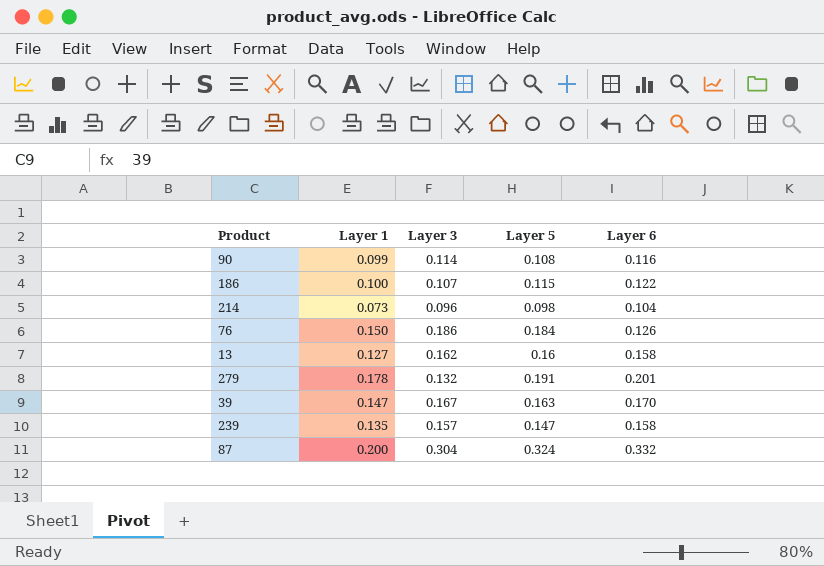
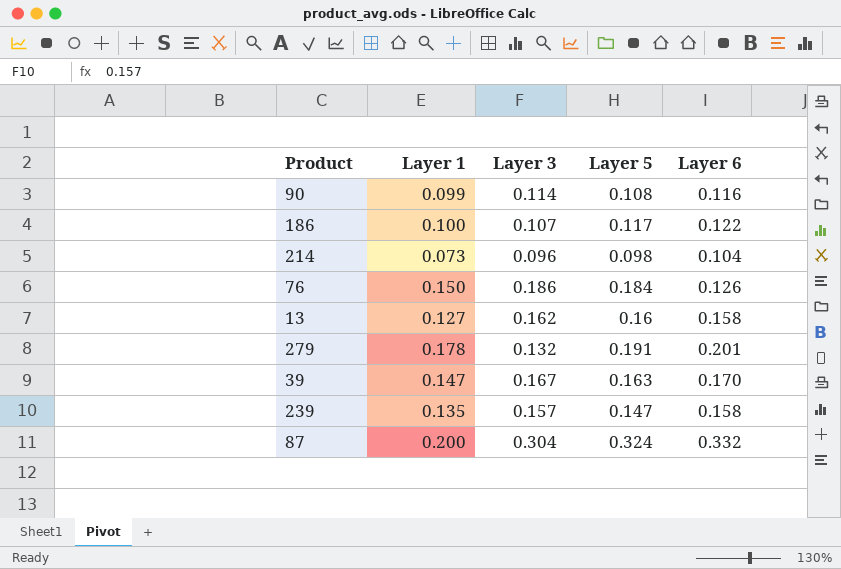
186 | Layer 5: 0.115 -> 0.117

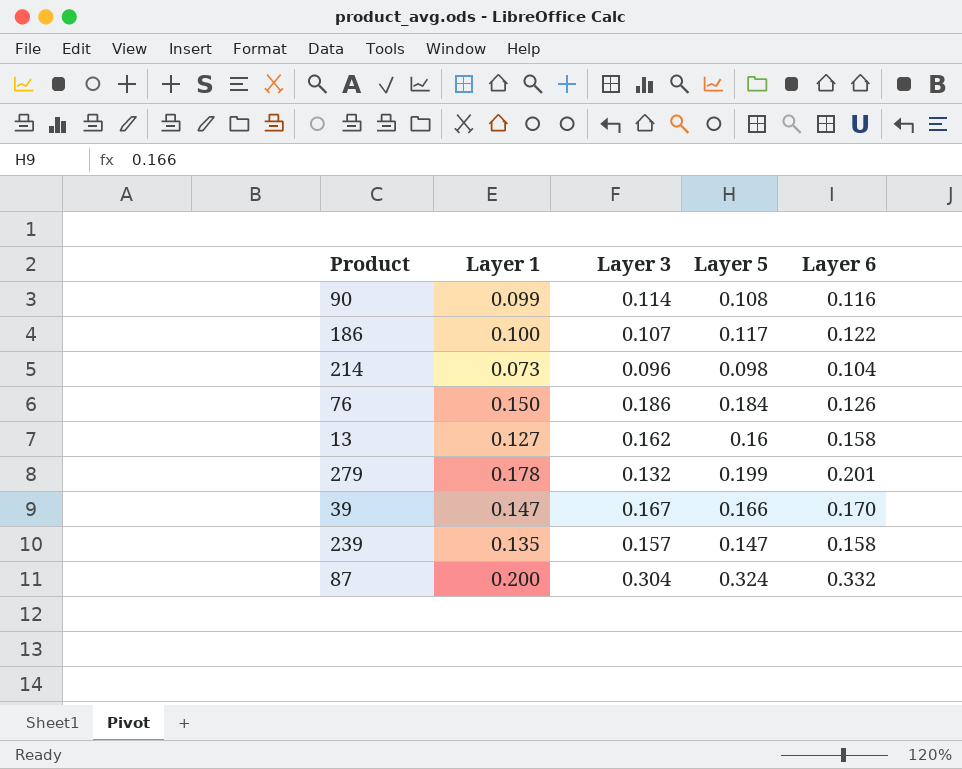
279 | Layer 5: 0.191 -> 0.199
39 | Layer 5: 0.163 -> 0.166

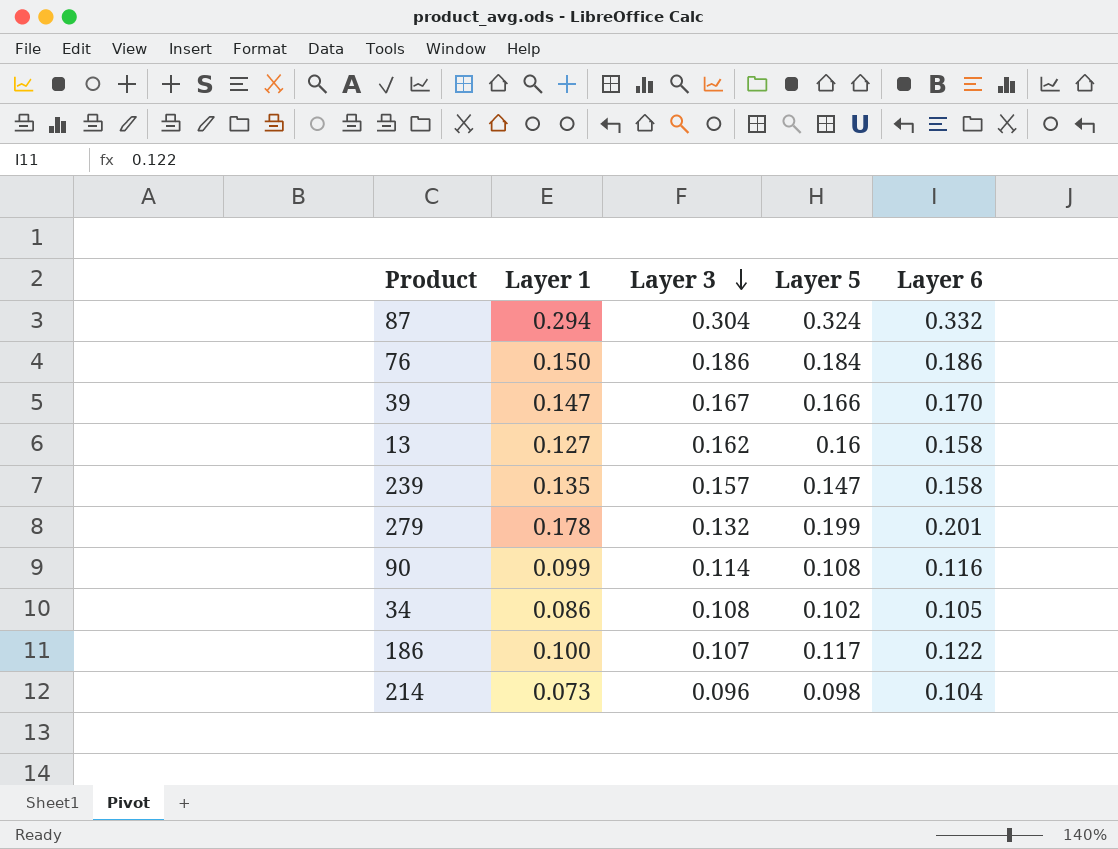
row order: none -> Layer 3 descending
87 | Layer 1: 0.200 -> 0.294
76 | Layer 6: 0.126 -> 0.186
row 34: none -> 0.086 | 0.108 | 0.102 | 0.105

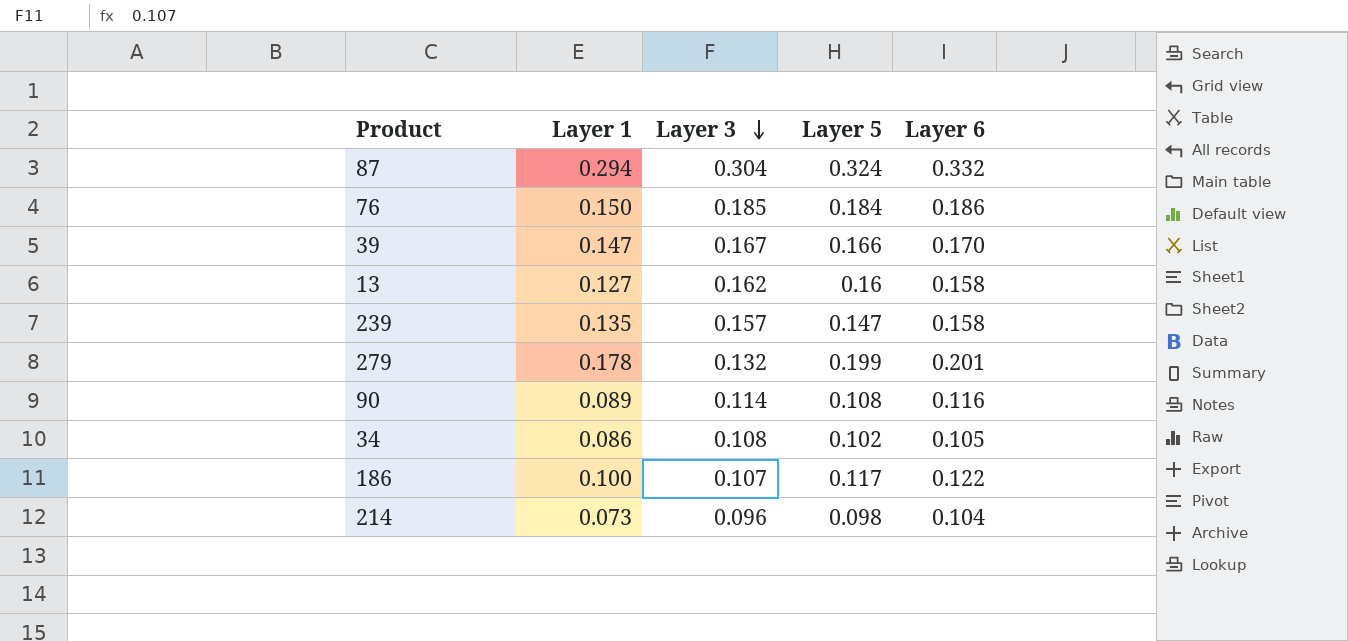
76 | Layer 3: 0.186 -> 0.185
90 | Layer 1: 0.099 -> 0.089

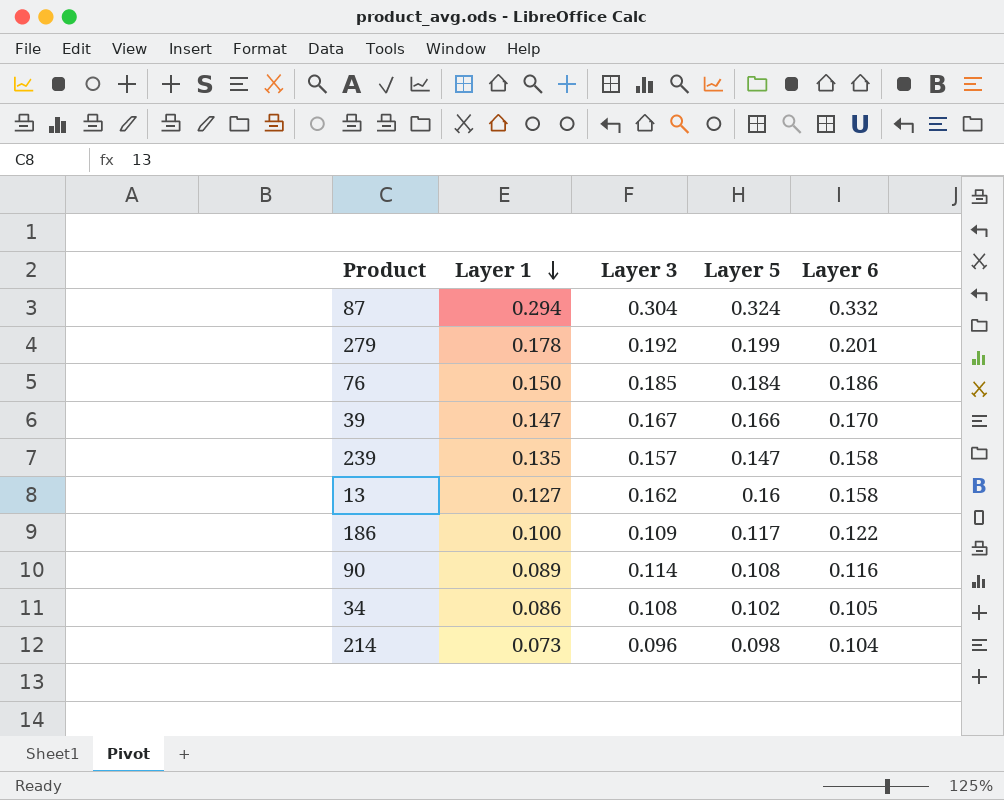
row order: Layer 3 descending -> Layer 1 descending
279 | Layer 3: 0.132 -> 0.192
186 | Layer 3: 0.107 -> 0.109

